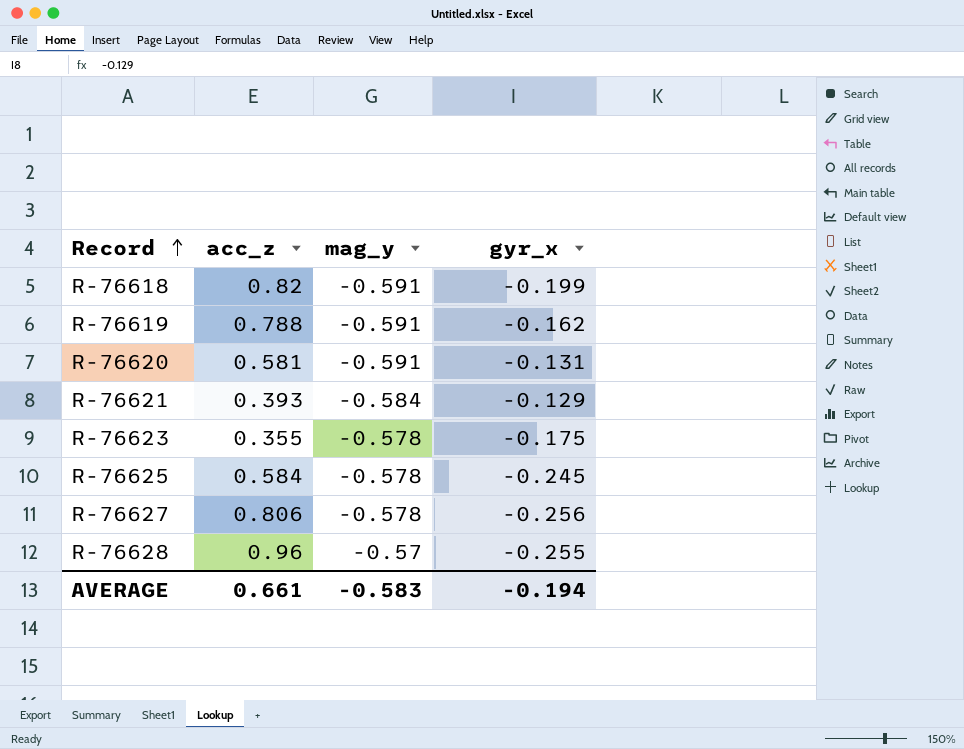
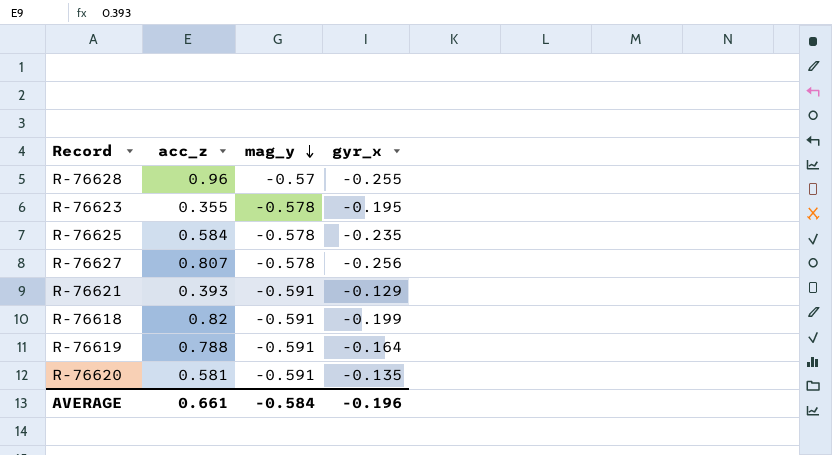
row order: Record ascending -> mag_y descending
R-76623 | gyr_x: -0.175 -> -0.195
R-76625 | gyr_x: -0.245 -> -0.235
R-76627 | acc_z: 0.806 -> 0.807
R-76621 | mag_y: -0.584 -> -0.591
R-76619 | gyr_x: -0.162 -> -0.164
R-76620 | gyr_x: -0.131 -> -0.135
AVERAGE | mag_y: -0.583 -> -0.584
AVERAGE | gyr_x: -0.194 -> -0.196

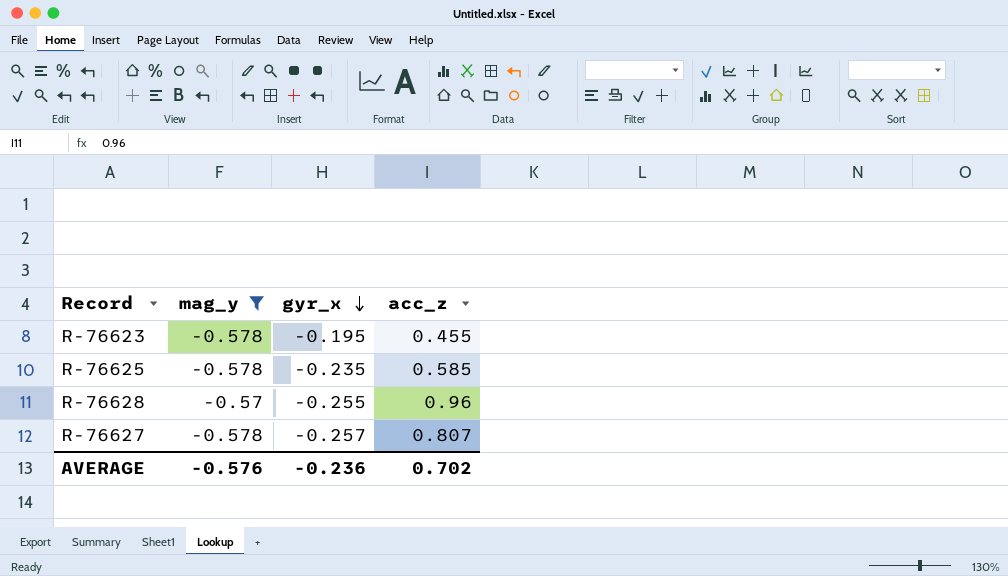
filter: none -> mag_y != -0.591
row order: mag_y descending -> gyr_x descending
column acc_z | position: 2 -> 4
R-76623 | acc_z: 0.355 -> 0.455
R-76625 | acc_z: 0.584 -> 0.585
R-76627 | gyr_x: -0.256 -> -0.257
AVERAGE | mag_y: -0.584 -> -0.576
AVERAGE | gyr_x: -0.196 -> -0.236
AVERAGE | acc_z: 0.661 -> 0.702

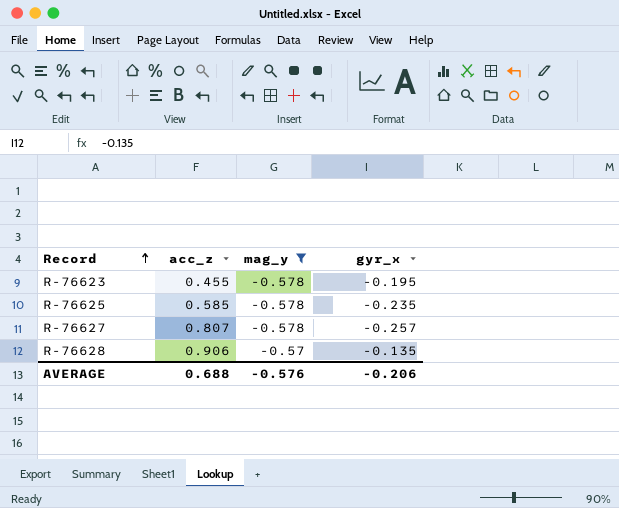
row order: gyr_x descending -> Record ascending
column acc_z | position: 4 -> 2
R-76628 | acc_z: 0.96 -> 0.906
R-76628 | gyr_x: -0.255 -> -0.135
AVERAGE | acc_z: 0.702 -> 0.688
AVERAGE | gyr_x: -0.236 -> -0.206

